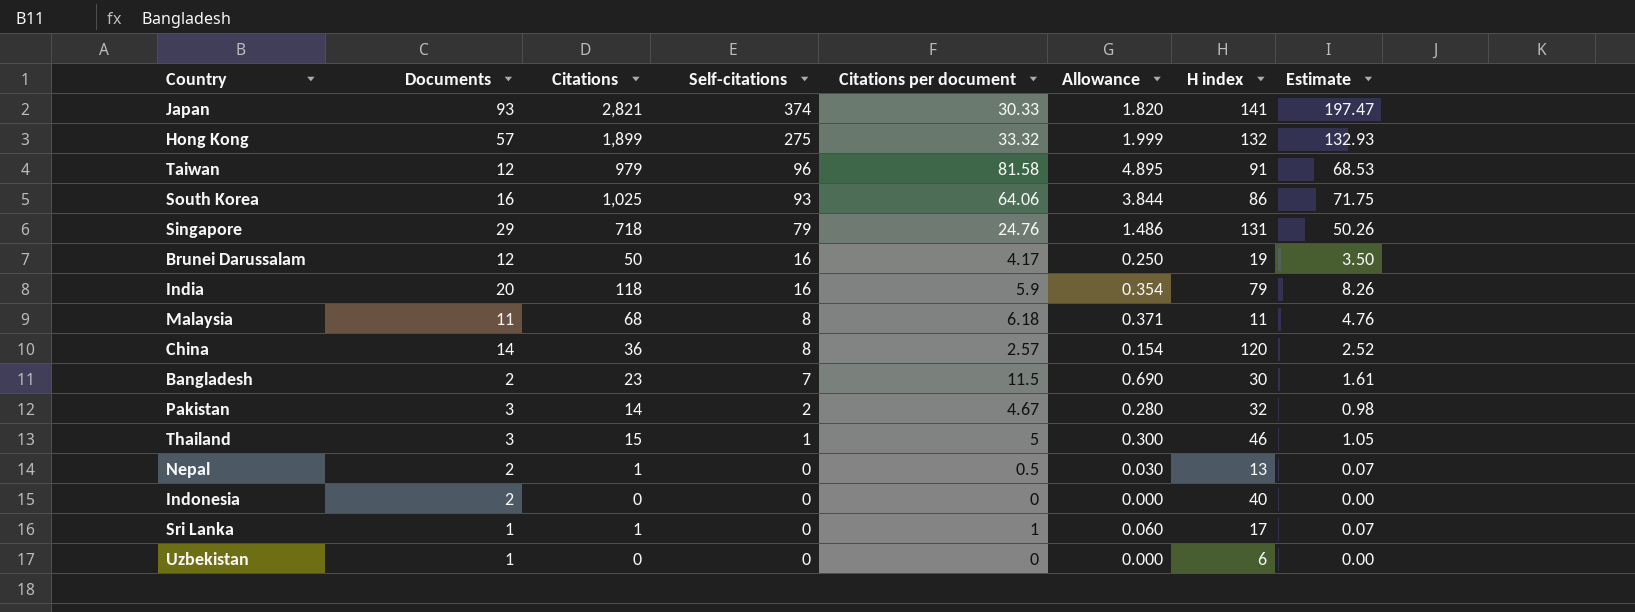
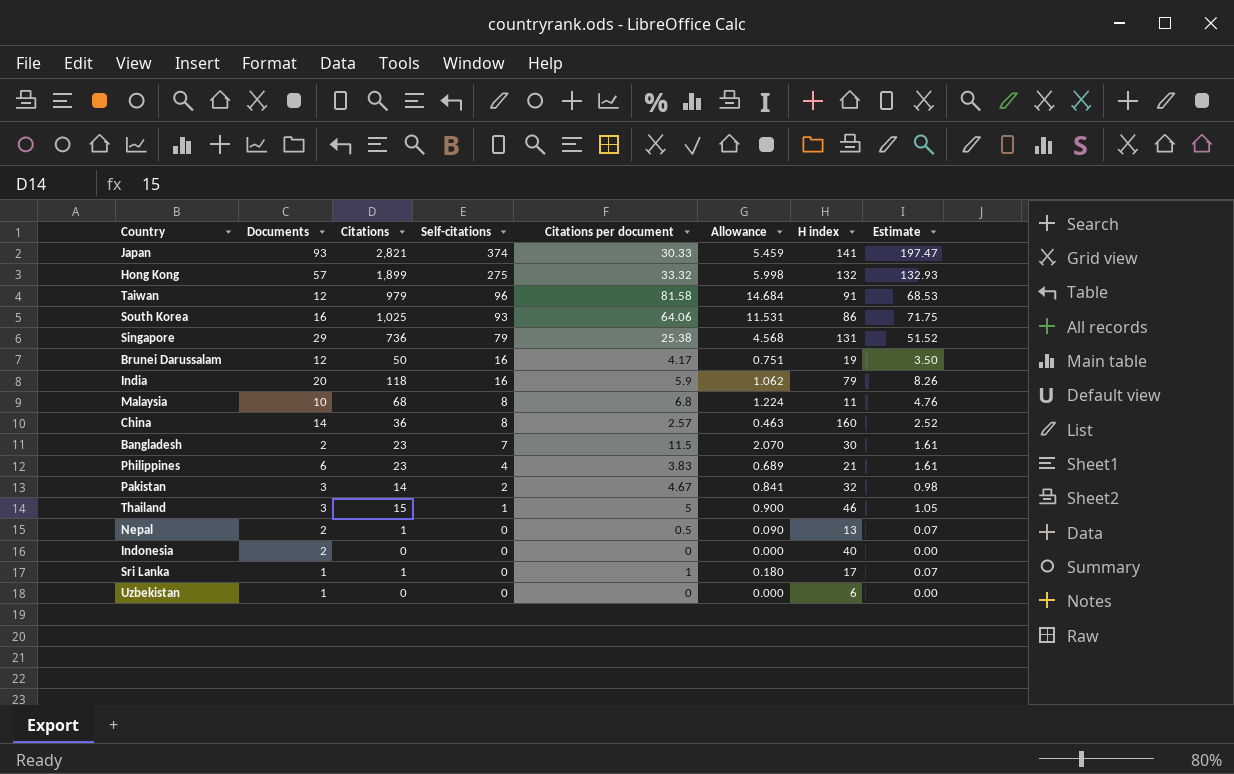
column Allowance | formula: [Citations per document] * 0.06 -> [Citations per document] * 0.18
Singapore | Citations: 718 -> 736
Singapore | Citations per document: 24.76 -> 25.38
Singapore | Estimate: 50.26 -> 51.52
Malaysia | Documents: 11 -> 10
Malaysia | Citations per document: 6.18 -> 6.8
China | H index: 120 -> 160
row Philippines: none -> 6 | 23 | 4 | 3.83 | 0.689 | 21 | 1.61

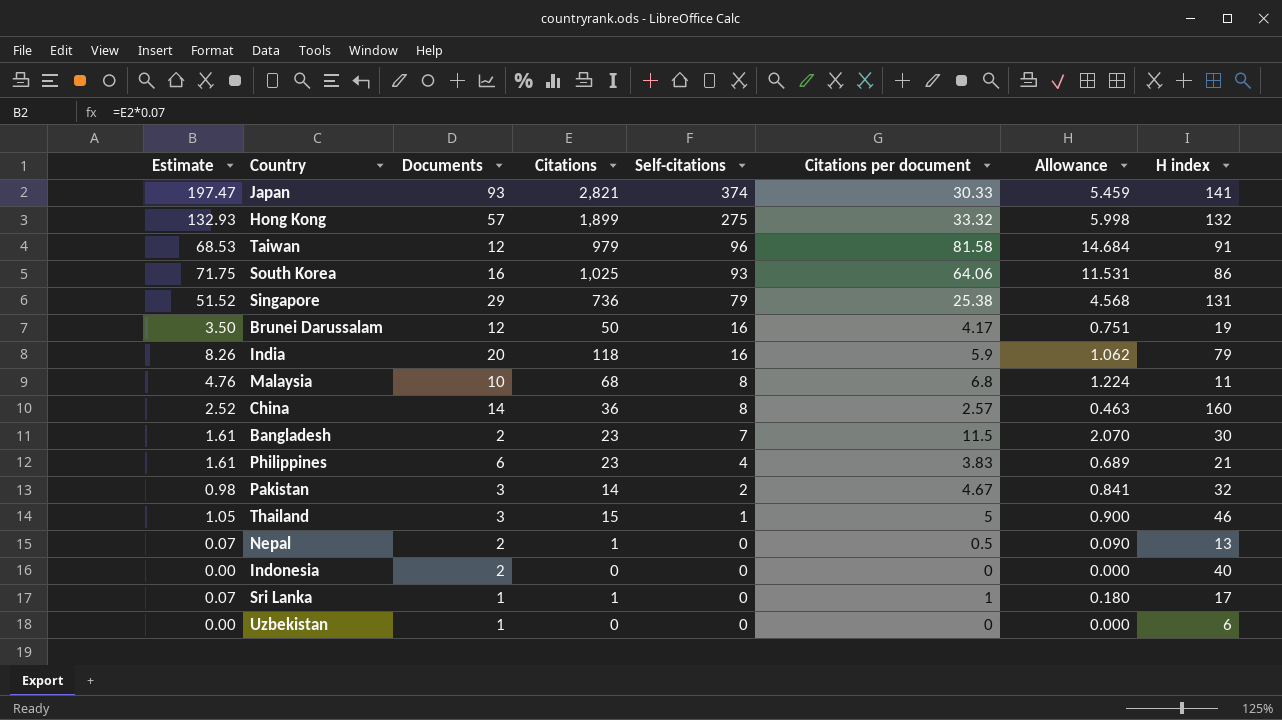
column Estimate | position: 8 -> 1

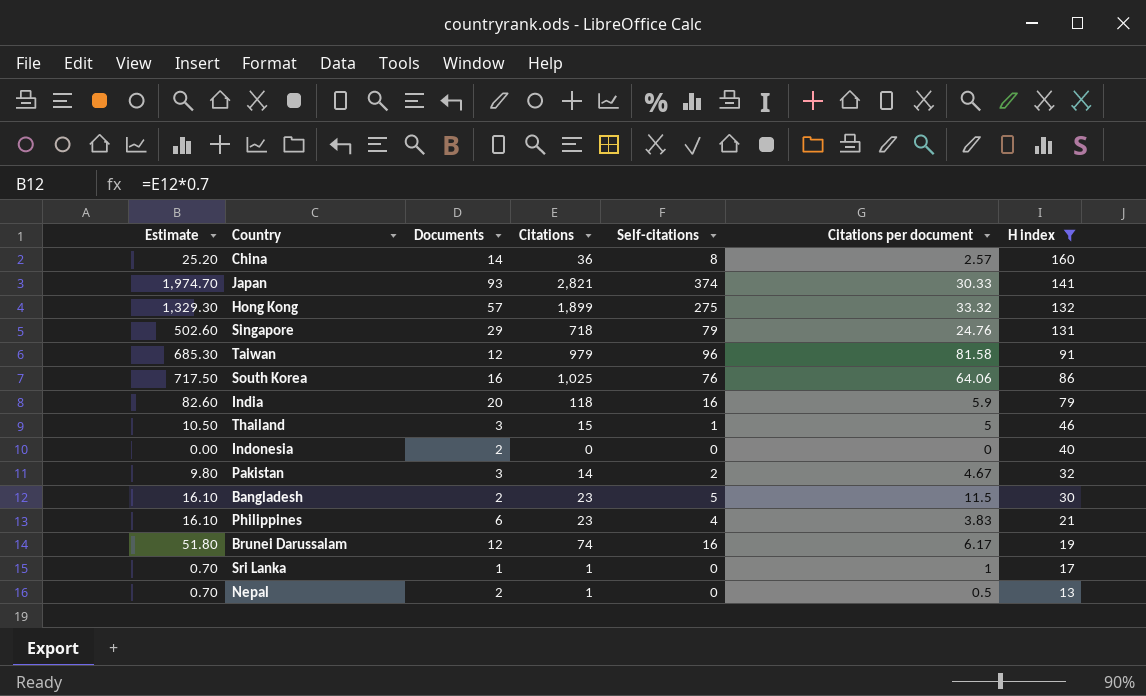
filter: none -> H index >= 13
row order: Self-citations descending -> H index descending
column Allowance | formula: [Citations per document] * 0.18 -> none
column Estimate | formula: [Citations] * 0.07 -> [Citations] * 0.7
Singapore | Citations: 736 -> 718
Singapore | Citations per document: 25.38 -> 24.76
South Korea | Self-citations: 93 -> 76
Bangladesh | Self-citations: 7 -> 5
Brunei Darussalam | Citations: 50 -> 74
Brunei Darussalam | Citations per document: 4.17 -> 6.17

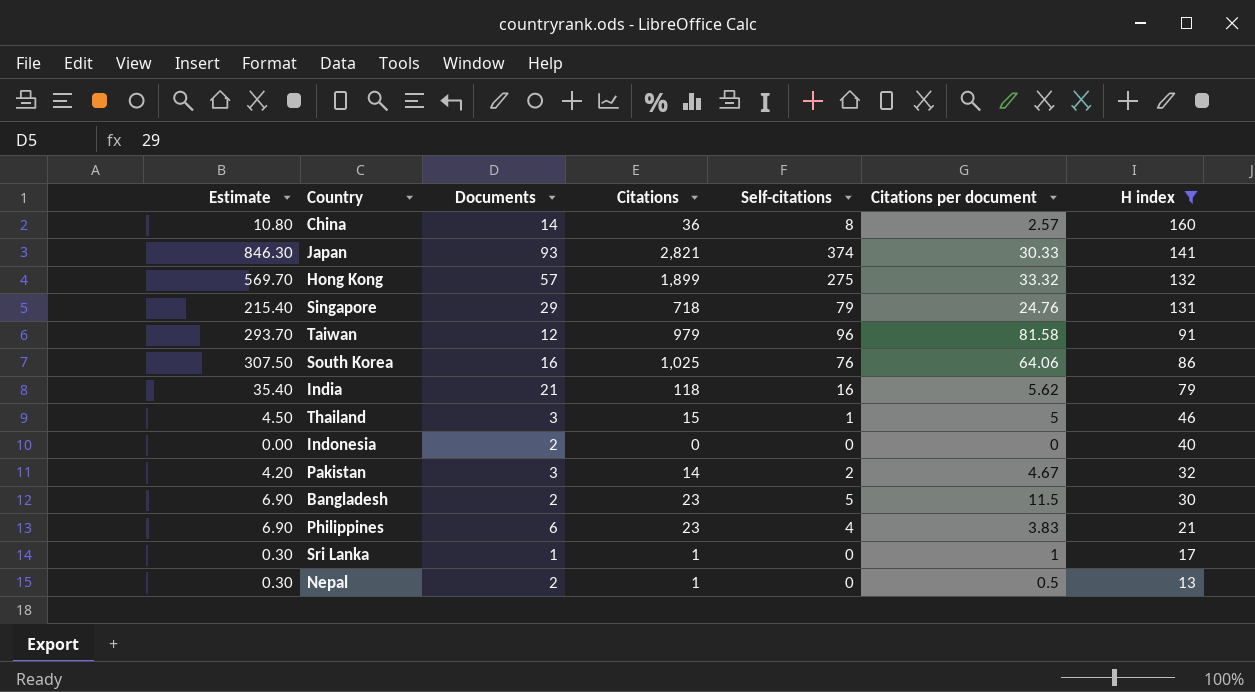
column Estimate | formula: [Citations] * 0.7 -> [Citations] * 0.3
row Brunei Darussalam: 51.80 | 12 | 74 | 16 | 6.17 | 19 -> none
India | Documents: 20 -> 21
India | Citations per document: 5.9 -> 5.62

